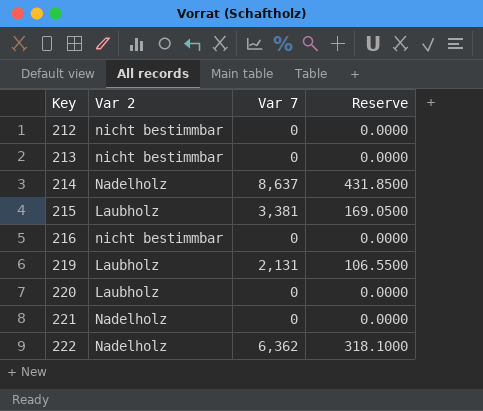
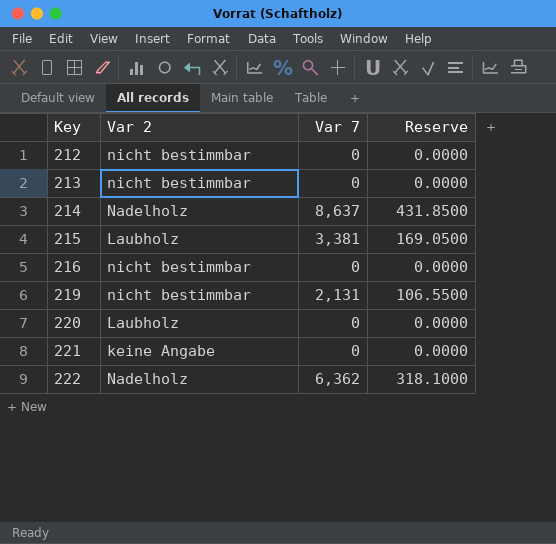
219 | Var 2: Laubholz -> nicht bestimmbar
221 | Var 2: Nadelholz -> keine Angabe

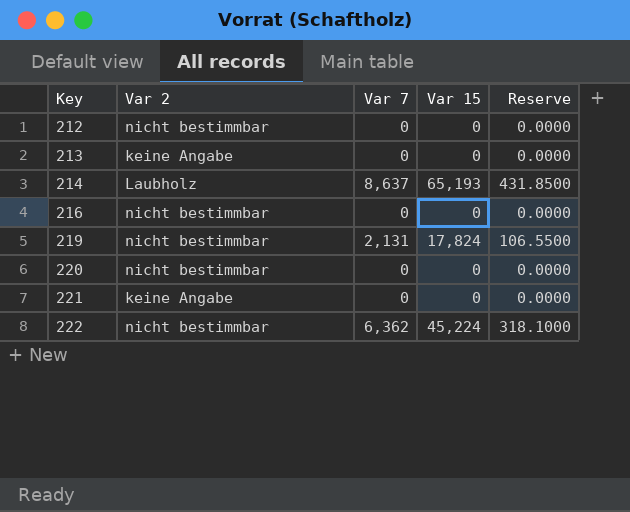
column Var 15 | position: none -> 4
row 215: Laubholz | 3,381 | 169.0500 -> none
213 | Var 2: nicht bestimmbar -> keine Angabe
214 | Var 2: Nadelholz -> Laubholz
220 | Var 2: Laubholz -> nicht bestimmbar
222 | Var 2: Nadelholz -> nicht bestimmbar

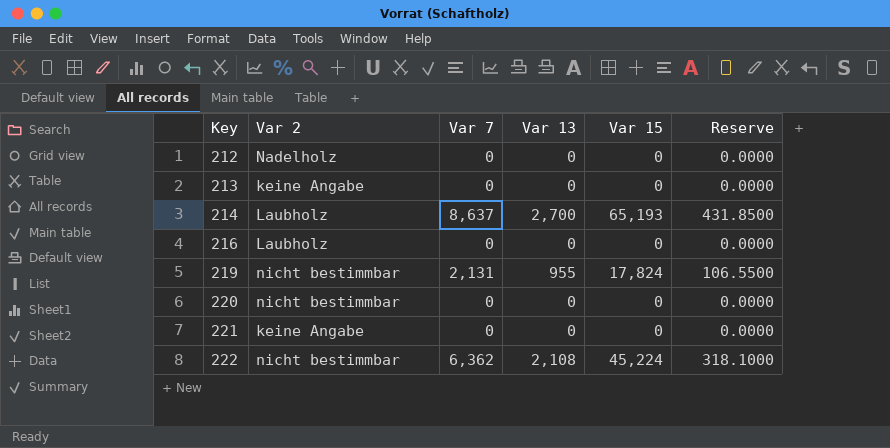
column Var 13 | position: none -> 4
212 | Var 2: nicht bestimmbar -> Nadelholz
216 | Var 2: nicht bestimmbar -> Laubholz

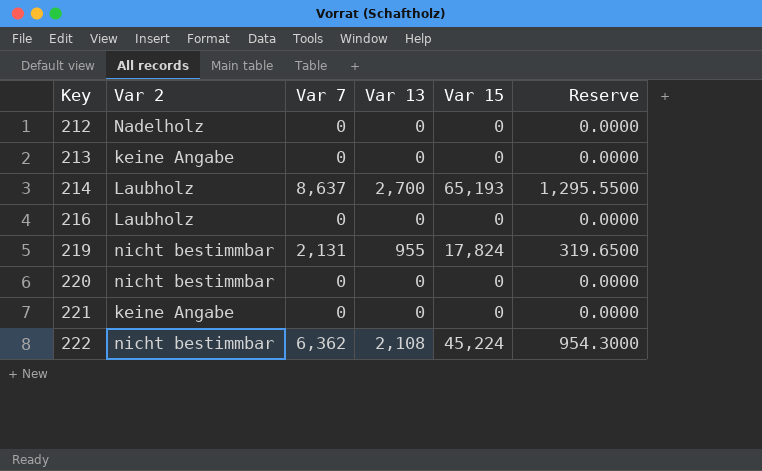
column Reserve | formula: [Var 7] * 0.05 -> [Var 7] * 0.15

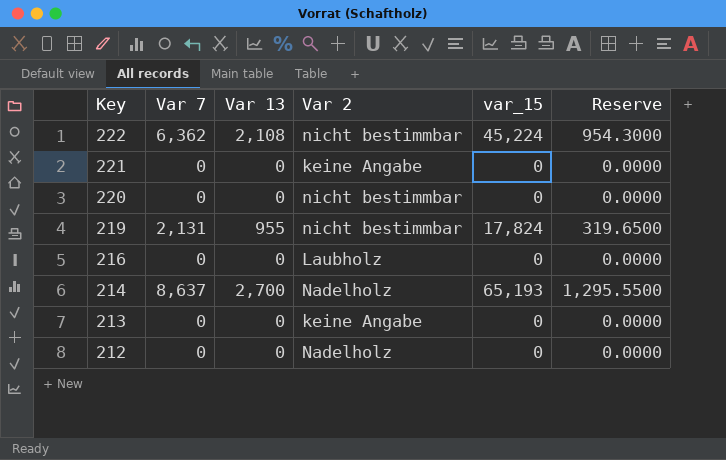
row order: Key ascending -> Key descending
column Var 2 | position: 2 -> 4
column name: Var 15 -> var_15
214 | Var 2: Laubholz -> Nadelholz

